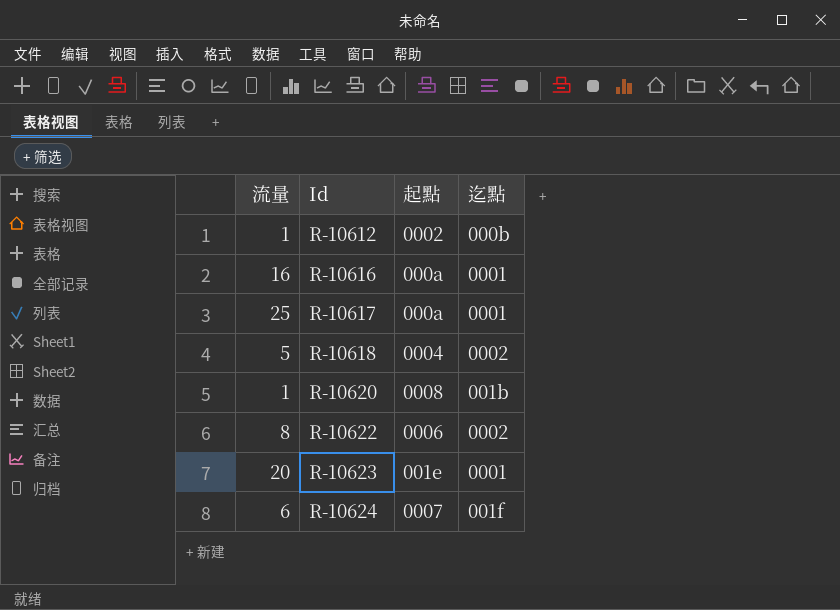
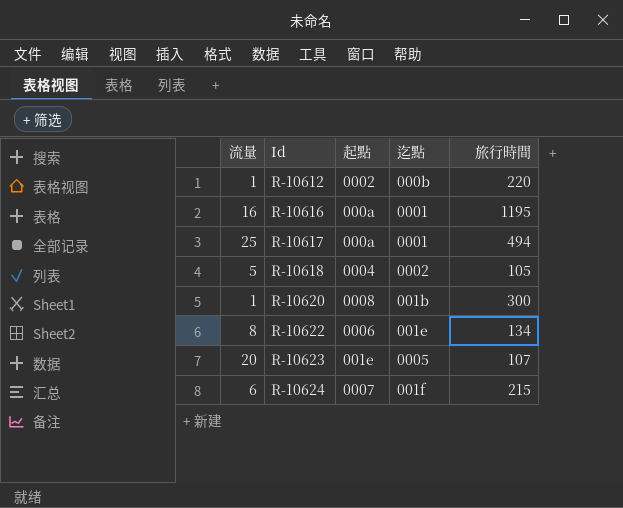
column 旅行時間 | position: none -> 5
R-10622 | 迄點: 0002 -> 001e
R-10623 | 迄點: 0001 -> 0005

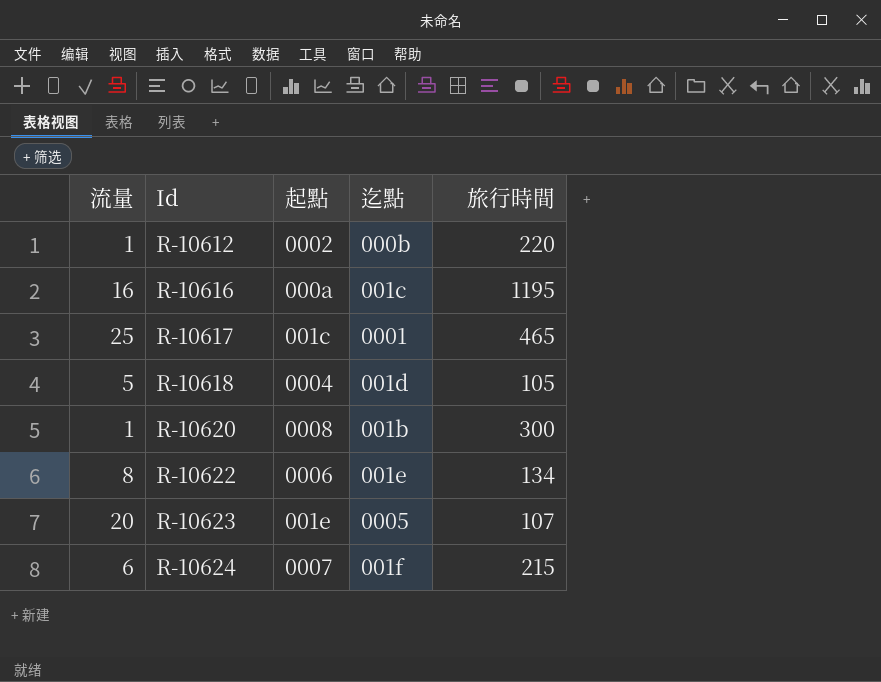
R-10616 | 迄點: 0001 -> 001c
R-10617 | 起點: 000a -> 001c
R-10617 | 旅行時間: 494 -> 465
R-10618 | 迄點: 0002 -> 001d

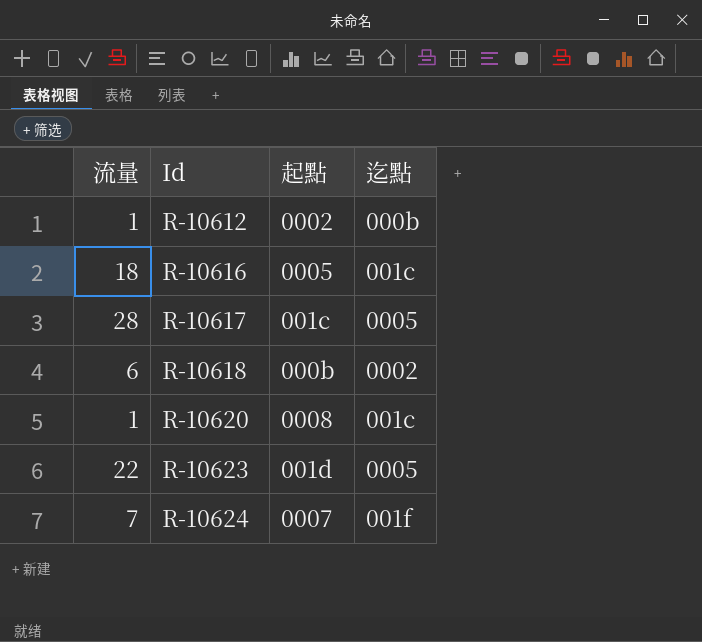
column 旅行時間 | position: 5 -> none
row R-10622: 8 | 0006 | 001e | 134 -> none
R-10616 | 流量: 16 -> 18
R-10616 | 起點: 000a -> 0005
R-10617 | 流量: 25 -> 28
R-10617 | 迄點: 0001 -> 0005
R-10618 | 流量: 5 -> 6
R-10618 | 起點: 0004 -> 000b
R-10618 | 迄點: 001d -> 0002
R-10620 | 迄點: 001b -> 001c
R-10623 | 流量: 20 -> 22
R-10623 | 起點: 001e -> 001d
R-10624 | 流量: 6 -> 7

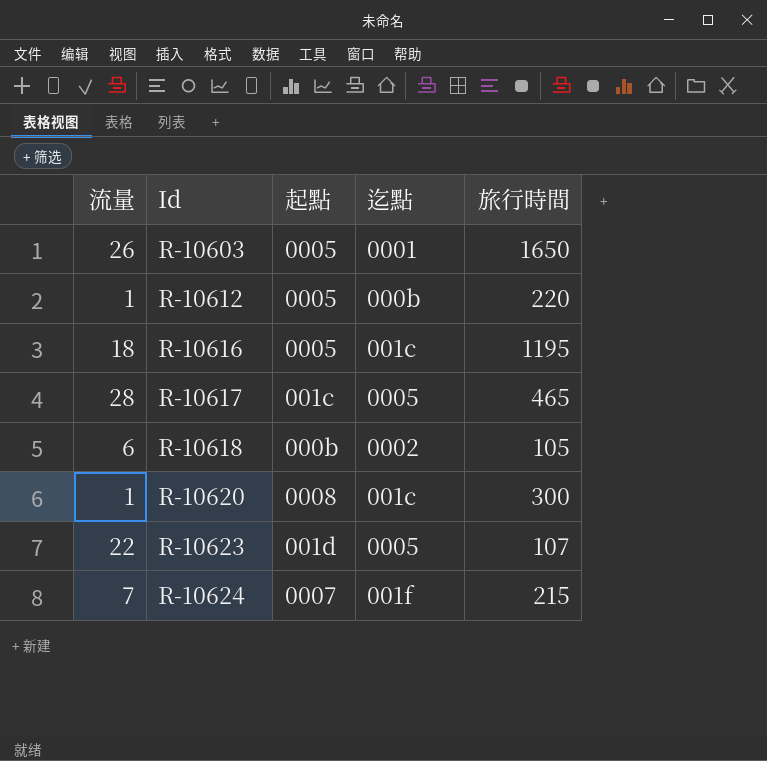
column 旅行時間 | position: none -> 5
row R-10603: none -> 26 | 0005 | 0001 | 1650
R-10612 | 起點: 0002 -> 0005

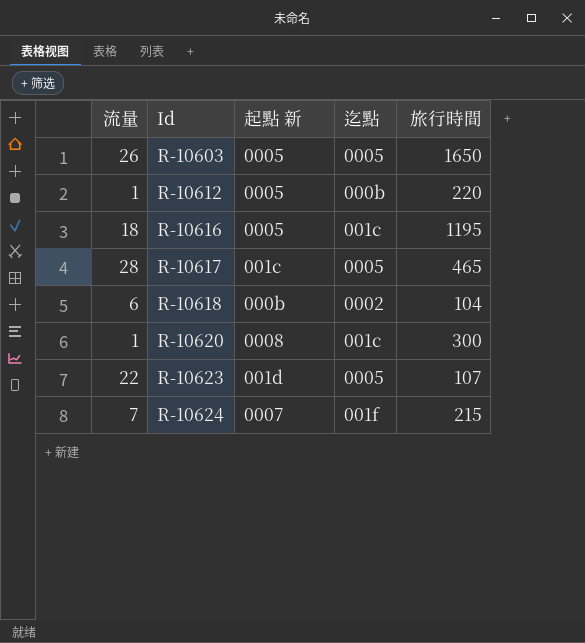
column name: 起點 -> 起點 新
R-10603 | 迄點: 0001 -> 0005
R-10618 | 旅行時間: 105 -> 104

